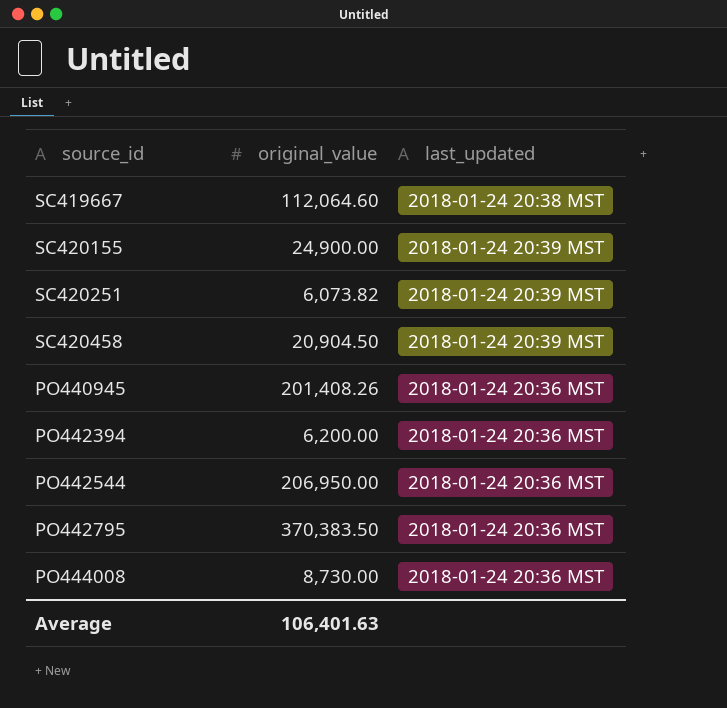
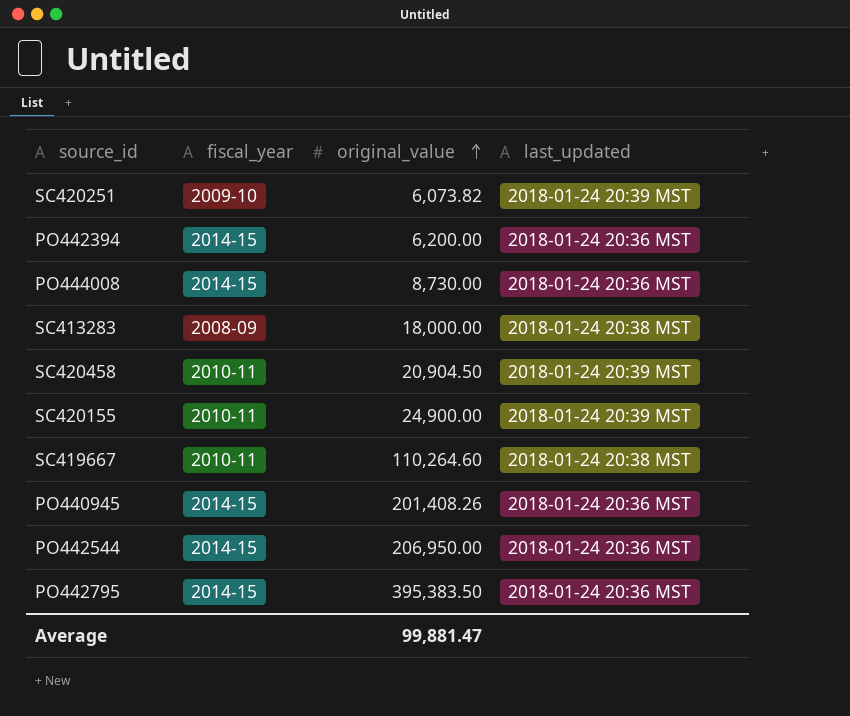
row order: none -> original_value ascending
column fiscal_year | position: none -> 2
row SC413283: none -> 2008-09 | 18,000.00 | 2018-01-24 20:38 MST
SC419667 | original_value: 112,064.60 -> 110,264.60
PO442795 | original_value: 370,383.50 -> 395,383.50
Average | original_value: 106,401.63 -> 99,881.47

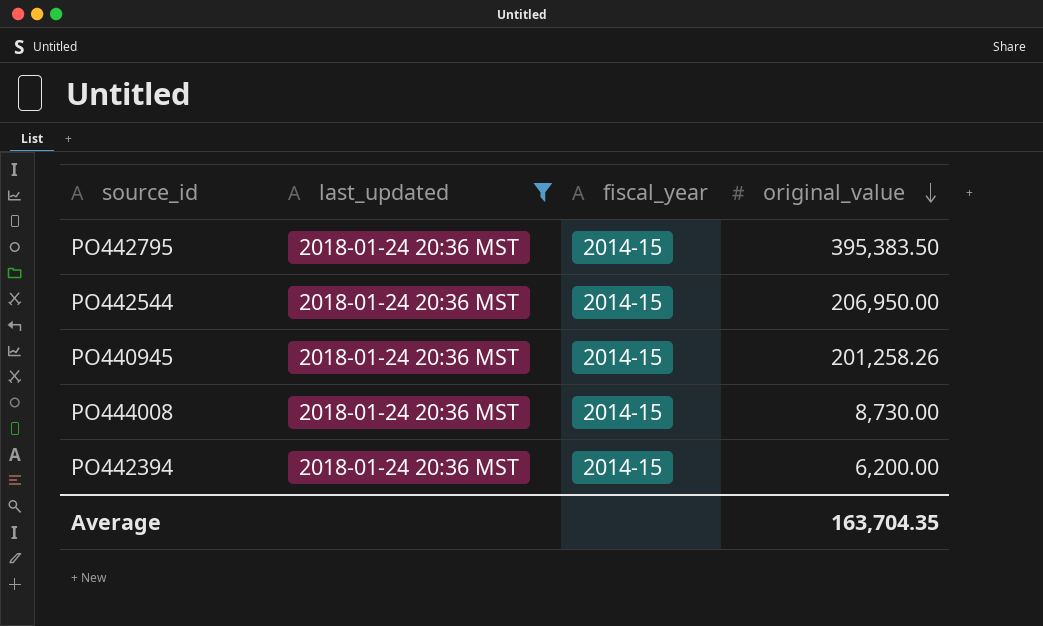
filter: none -> last_updated = 2018-01-24 20:36 MST
row order: original_value ascending -> original_value descending
column last_updated | position: 4 -> 2
PO440945 | original_value: 201,408.26 -> 201,258.26
Average | original_value: 99,881.47 -> 163,704.35

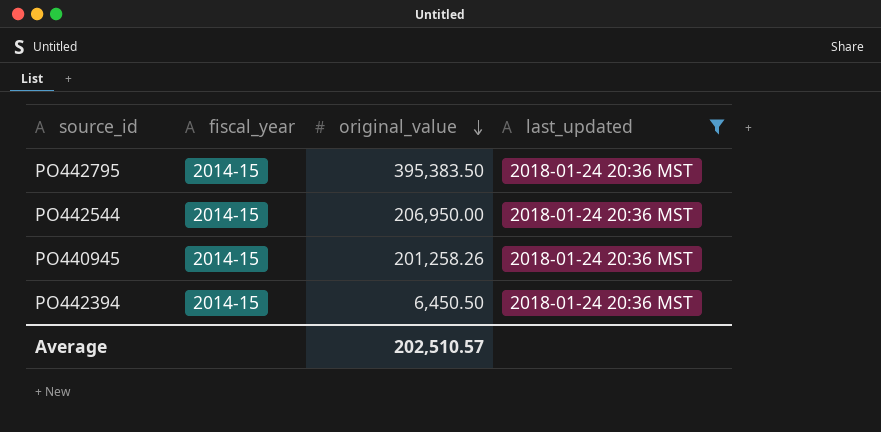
column last_updated | position: 2 -> 4
row PO444008: 2018-01-24 20:36 MST | 2014-15 | 8,730.00 -> none
PO442394 | original_value: 6,200.00 -> 6,450.50
Average | original_value: 163,704.35 -> 202,510.57

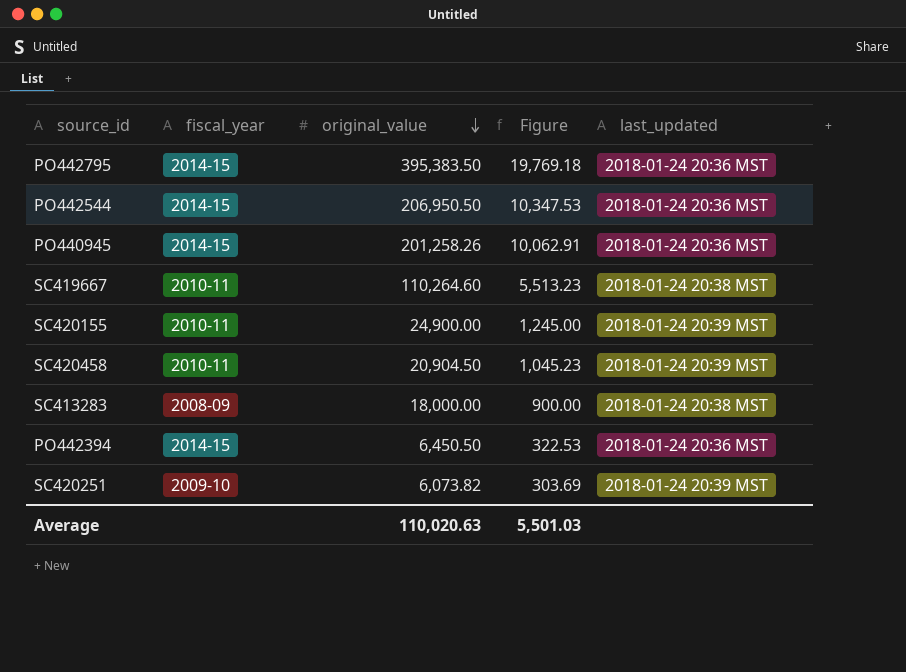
filter: last_updated = 2018-01-24 20:36 MST -> none
column Figure | formula: none -> [original_value] * 0.05
PO442544 | original_value: 206,950.00 -> 206,950.50
Average | original_value: 202,510.57 -> 110,020.63

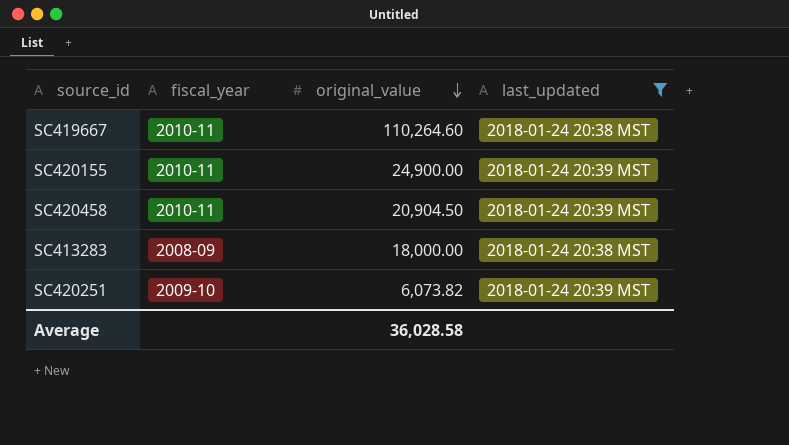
filter: none -> last_updated != 2018-01-24 20:36 MST
column Figure | formula: [original_value] * 0.05 -> none
Average | original_value: 110,020.63 -> 36,028.58

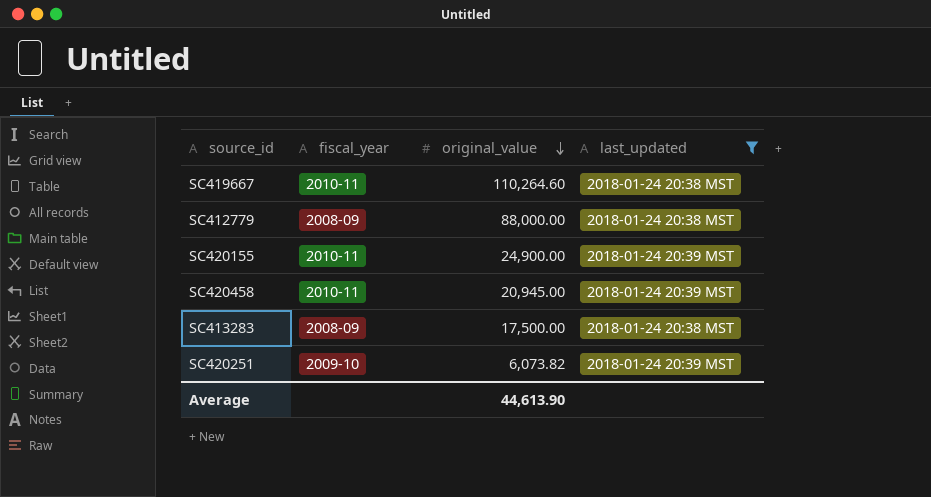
row SC412779: none -> 2008-09 | 88,000.00 | 2018-01-24 20:38 MST
SC420458 | original_value: 20,904.50 -> 20,945.00
SC413283 | original_value: 18,000.00 -> 17,500.00
Average | original_value: 36,028.58 -> 44,613.90

